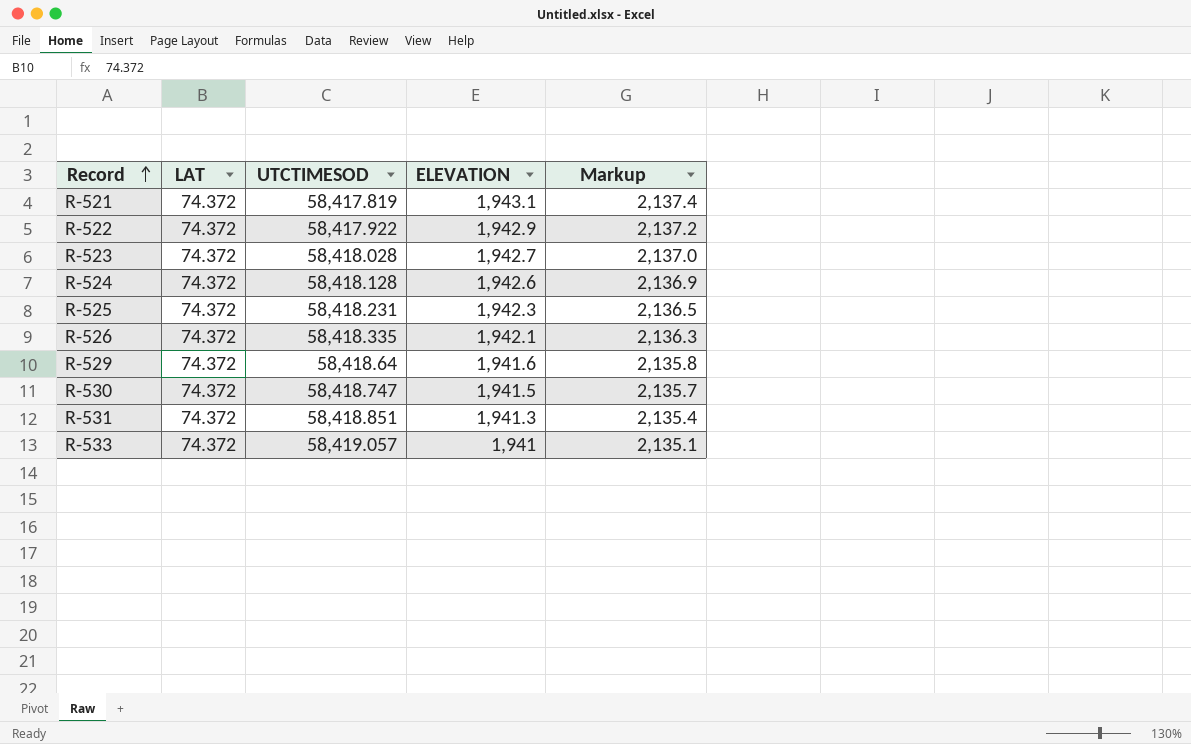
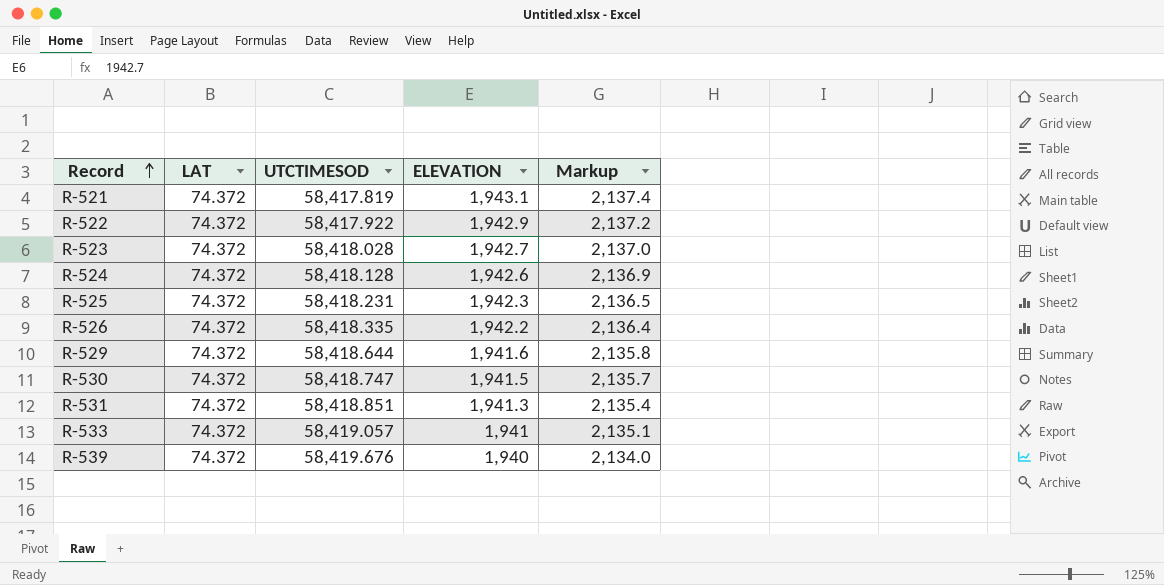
R-526 | ELEVATION: 1,942.1 -> 1,942.2
R-526 | Markup: 2,136.3 -> 2,136.4
R-529 | UTCTIMESOD: 58,418.64 -> 58,418.644
row R-539: none -> 74.372 | 58,419.676 | 1,940 | 2,134.0

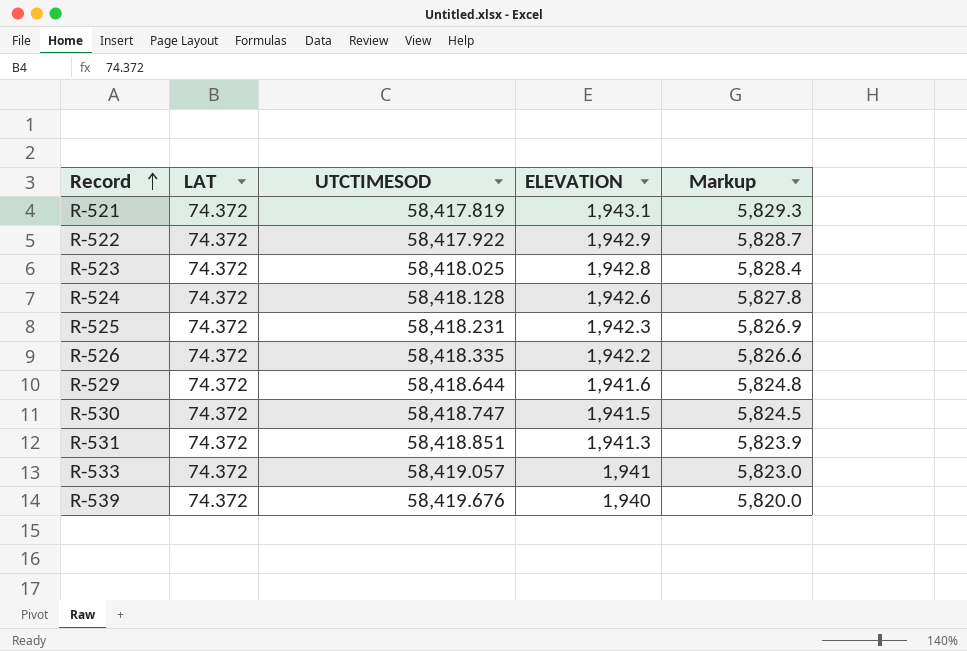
column Markup | formula: [ELEVATION] * 1.1 -> [ELEVATION] * 3
R-523 | UTCTIMESOD: 58,418.028 -> 58,418.025
R-523 | ELEVATION: 1,942.7 -> 1,942.8

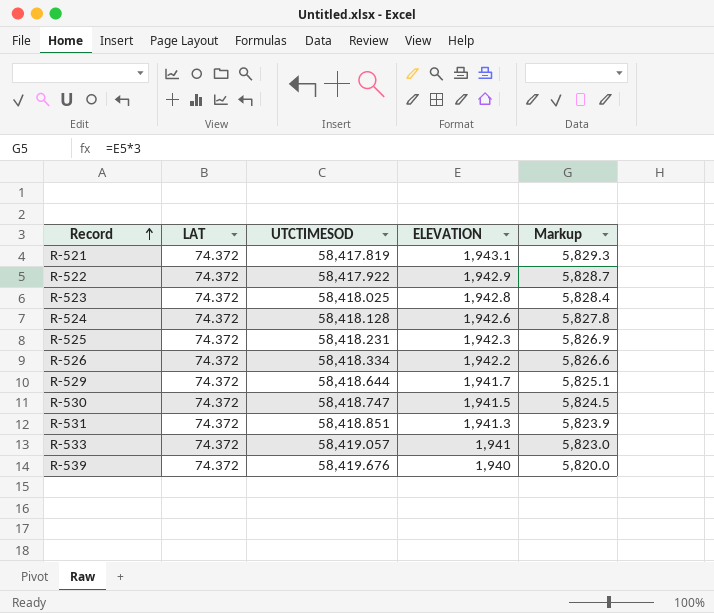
R-526 | UTCTIMESOD: 58,418.335 -> 58,418.334
R-529 | ELEVATION: 1,941.6 -> 1,941.7
R-529 | Markup: 5,824.8 -> 5,825.1

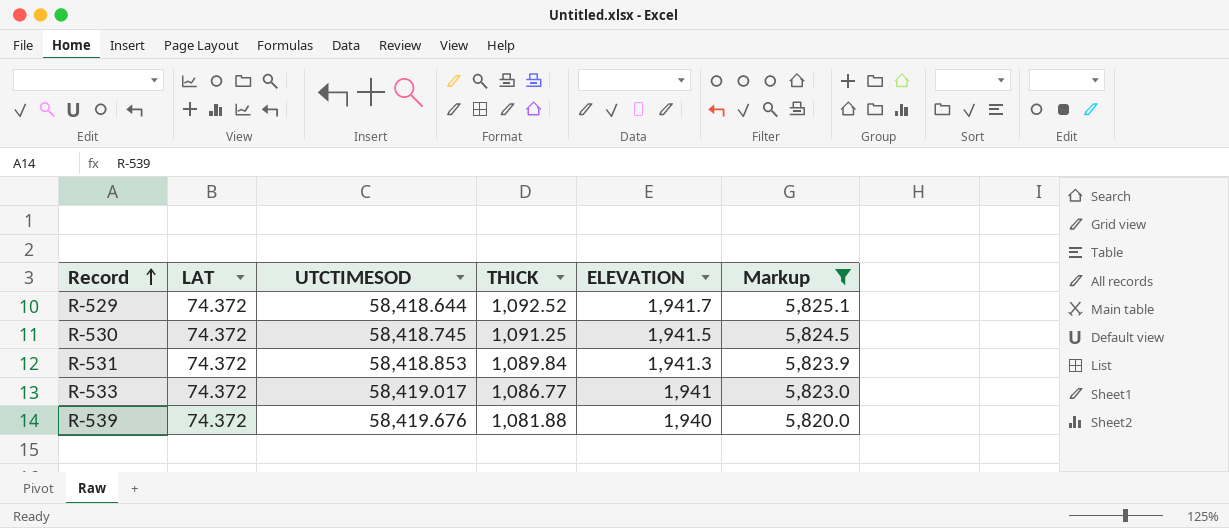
filter: none -> Markup <= 5,825.1
column THICK | position: none -> 4
R-530 | UTCTIMESOD: 58,418.747 -> 58,418.745
R-531 | UTCTIMESOD: 58,418.851 -> 58,418.853
R-533 | UTCTIMESOD: 58,419.057 -> 58,419.017

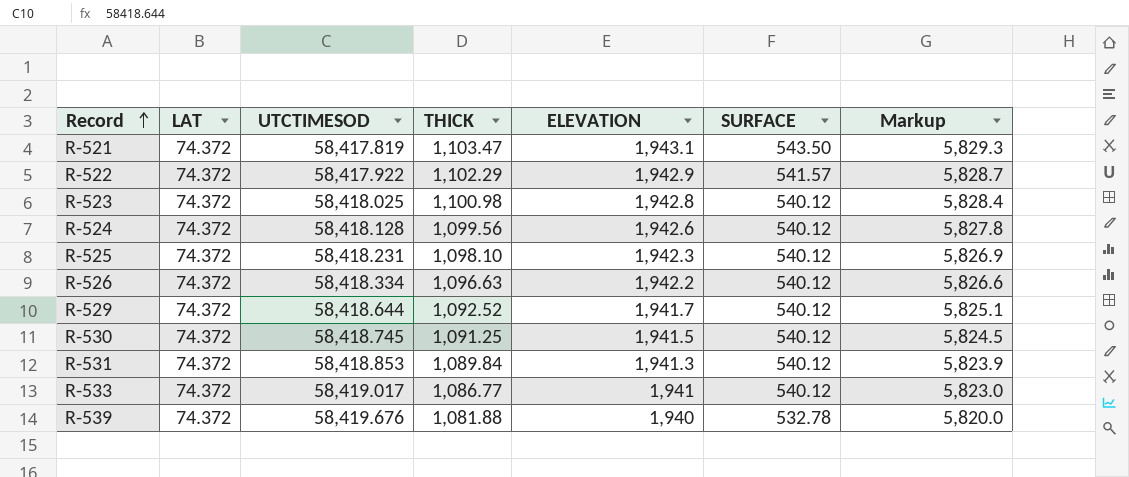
filter: Markup <= 5,825.1 -> none
column SURFACE | position: none -> 6

